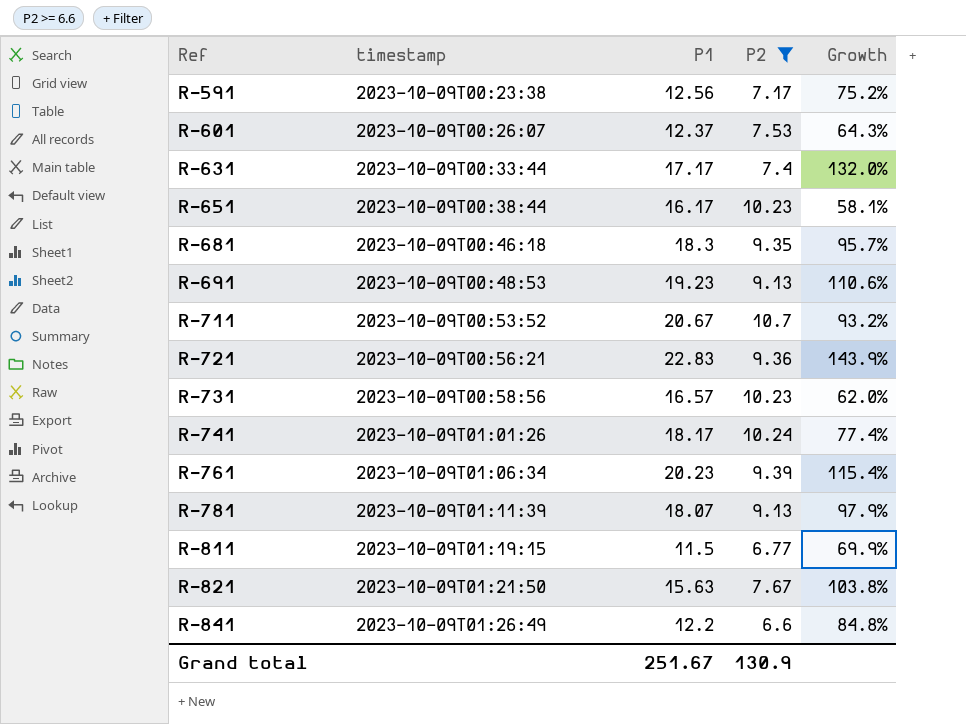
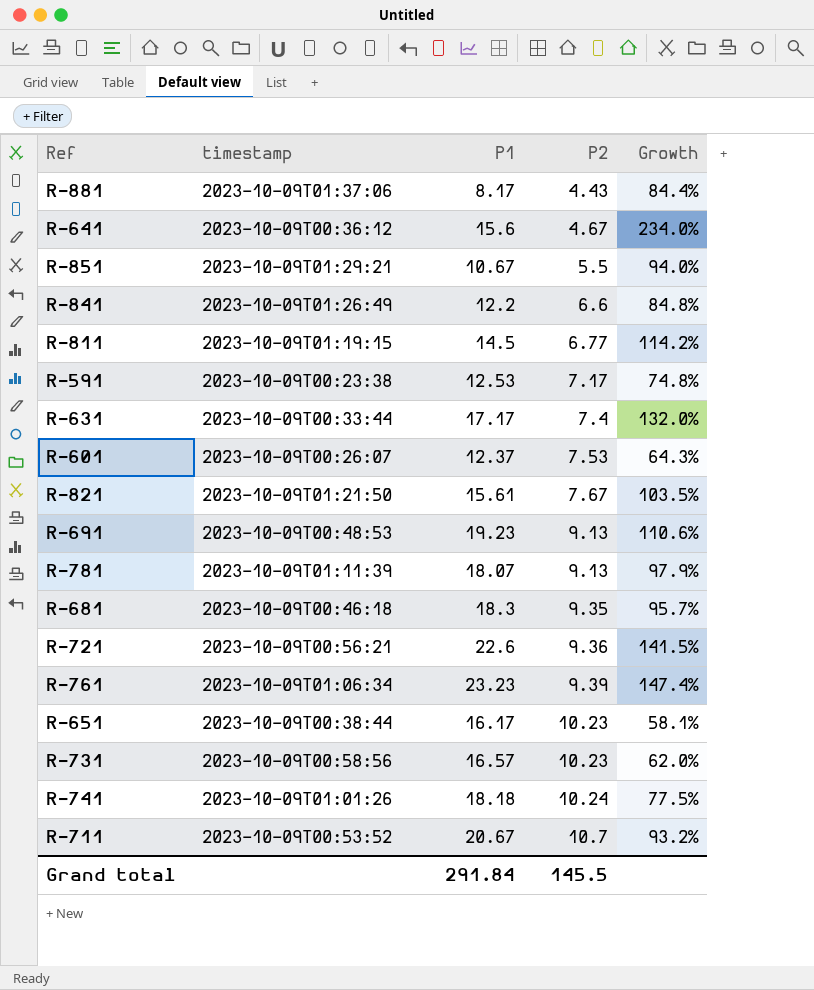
filter: P2 >= 6.6 -> none
row order: Ref ascending -> P2 ascending
R-811 | P1: 11.5 -> 14.5
R-811 | Growth: 69.9% -> 114.2%
R-591 | P1: 12.56 -> 12.53
R-591 | Growth: 75.2% -> 74.8%
R-821 | P1: 15.63 -> 15.61
R-821 | Growth: 103.8% -> 103.5%
R-721 | P1: 22.83 -> 22.6
R-721 | Growth: 143.9% -> 141.5%
R-761 | P1: 20.23 -> 23.23
R-761 | Growth: 115.4% -> 147.4%
R-741 | P1: 18.17 -> 18.18
R-741 | Growth: 77.4% -> 77.5%
Grand total | P1: 251.67 -> 291.84
Grand total | P2: 130.9 -> 145.5

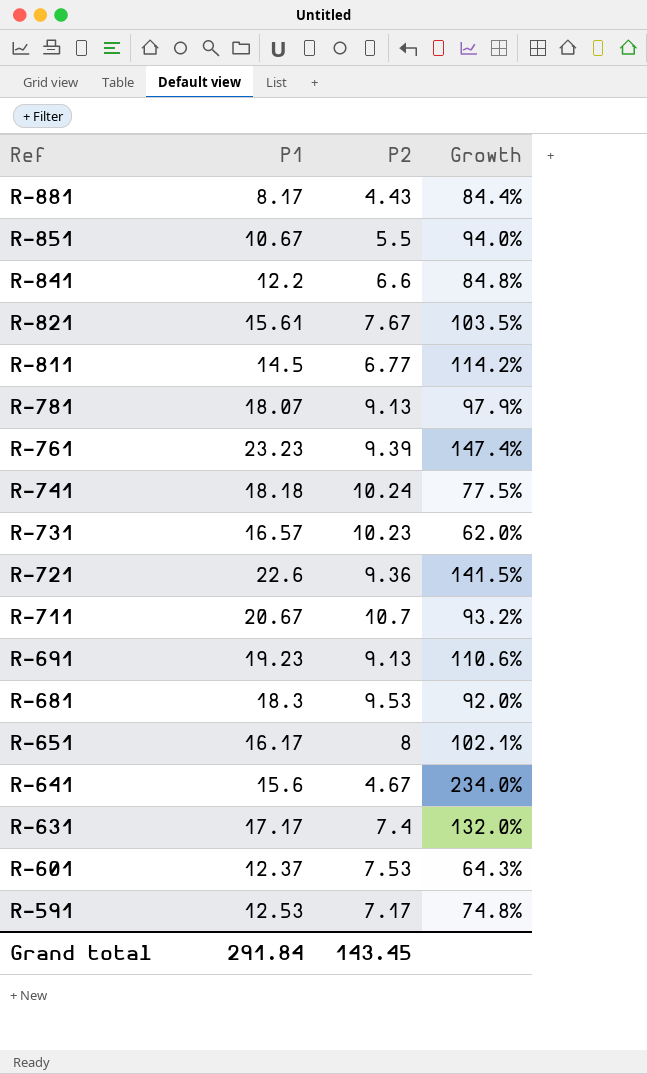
row order: P2 ascending -> Ref descending
column timestamp | position: 2 -> none
R-681 | P2: 9.35 -> 9.53
R-681 | Growth: 95.7% -> 92.0%
R-651 | P2: 10.23 -> 8
R-651 | Growth: 58.1% -> 102.1%
Grand total | P2: 145.5 -> 143.45

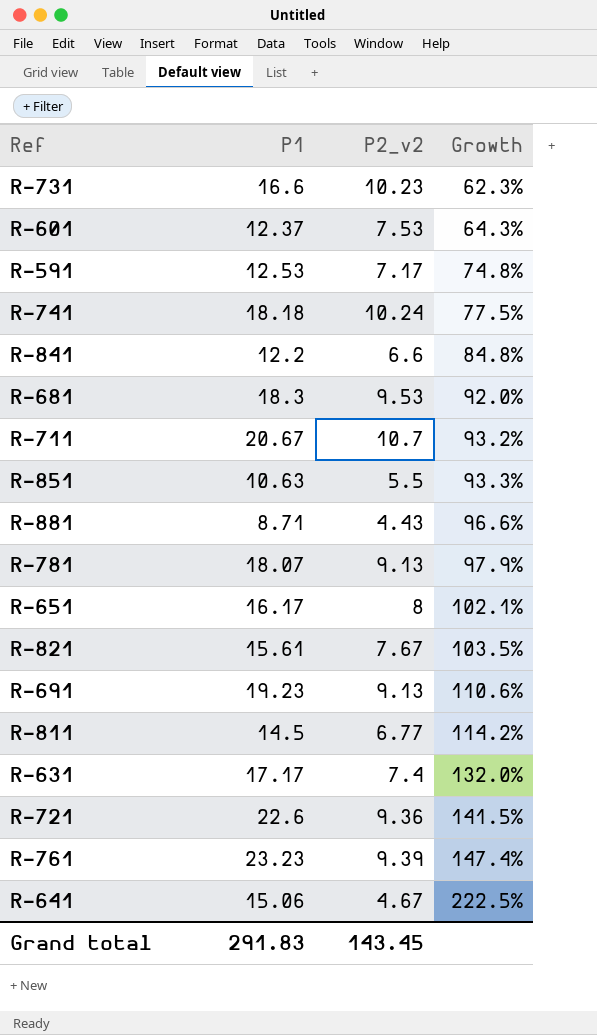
row order: Ref descending -> Growth ascending
column name: P2 -> P2_v2
R-731 | P1: 16.57 -> 16.6
R-731 | Growth: 62.0% -> 62.3%
R-851 | P1: 10.67 -> 10.63
R-851 | Growth: 94.0% -> 93.3%
R-881 | P1: 8.17 -> 8.71
R-881 | Growth: 84.4% -> 96.6%
R-641 | P1: 15.6 -> 15.06
R-641 | Growth: 234.0% -> 222.5%
Grand total | P1: 291.84 -> 291.83

